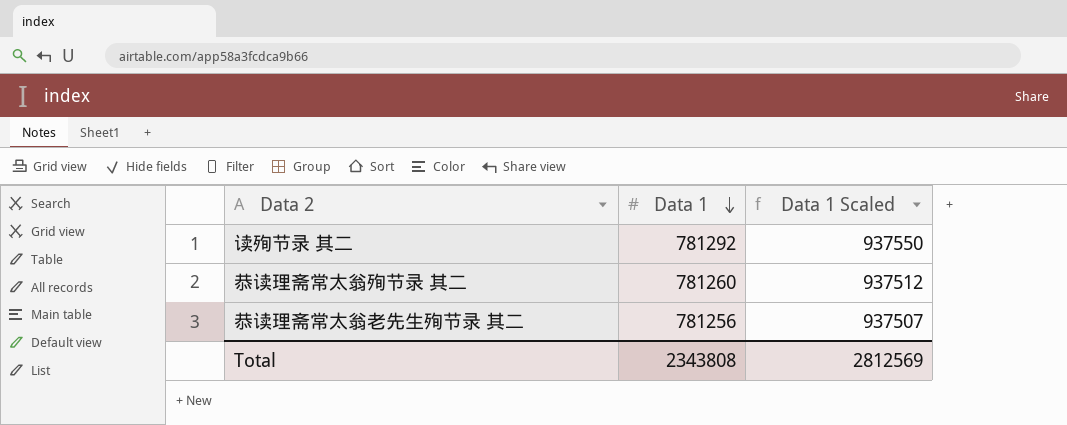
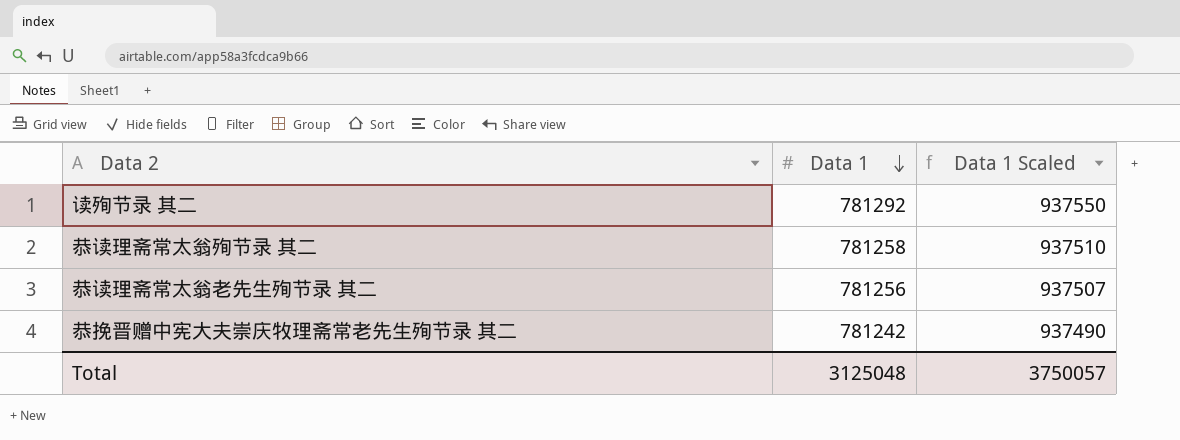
恭读理斋常太翁殉节录 其二 | Data 1: 781260 -> 781258
恭读理斋常太翁殉节录 其二 | Data 1 Scaled: 937512 -> 937510
row 恭挽晋赠中宪大夫崇庆牧理斋常老先生殉节录 其二: none -> 781242 | 937490
Total | Data 1: 2343808 -> 3125048
Total | Data 1 Scaled: 2812569 -> 3750057

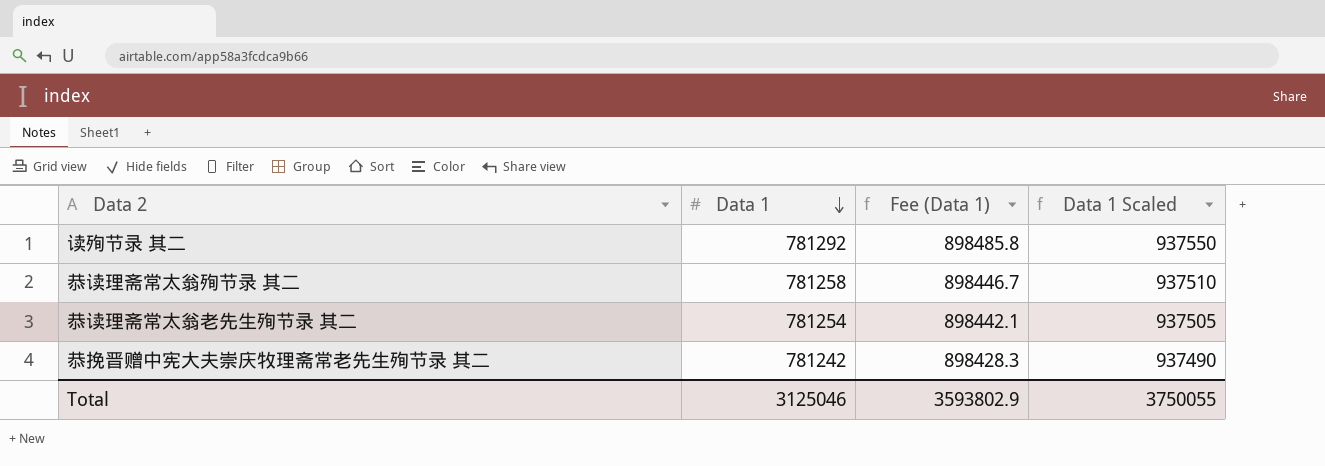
column Fee (Data 1) | formula: none -> [Data 1] * 1.15
恭读理斋常太翁老先生殉节录 其二 | Data 1: 781256 -> 781254
恭读理斋常太翁老先生殉节录 其二 | Data 1 Scaled: 937507 -> 937505
Total | Data 1: 3125048 -> 3125046
Total | Data 1 Scaled: 3750057 -> 3750055

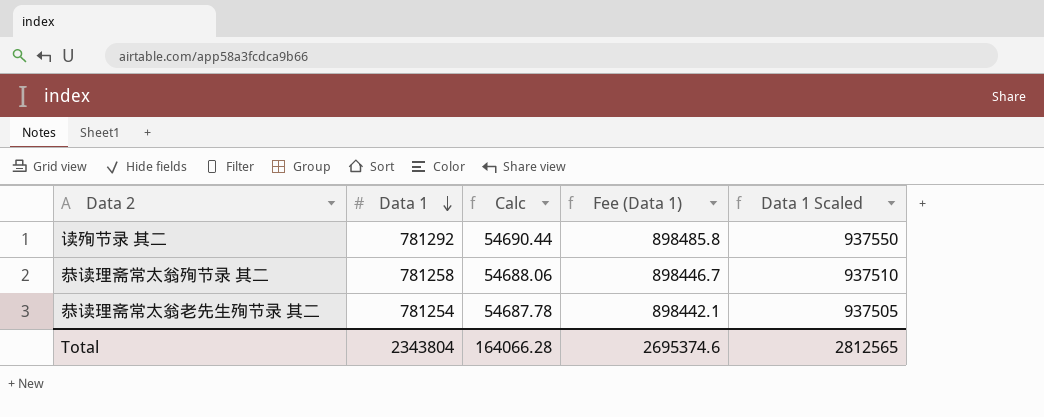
column Calc | formula: none -> [Data 1] * 0.07
row 恭挽晋赠中宪大夫崇庆牧理斋常老先生殉节录 其二: 781242 | 898428.3 | 937490 -> none
Total | Data 1: 3125046 -> 2343804
Total | Fee (Data 1): 3593802.9 -> 2695374.6
Total | Data 1 Scaled: 3750055 -> 2812565

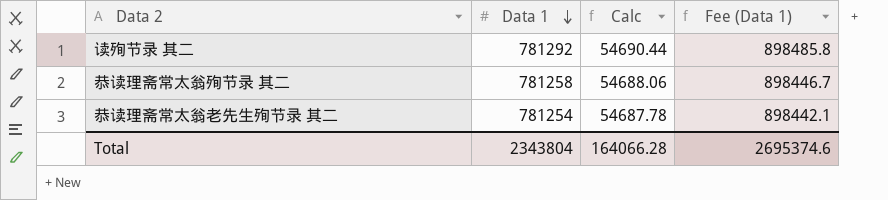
column Data 1 Scaled | formula: [Data 1] * 1.2 -> none

